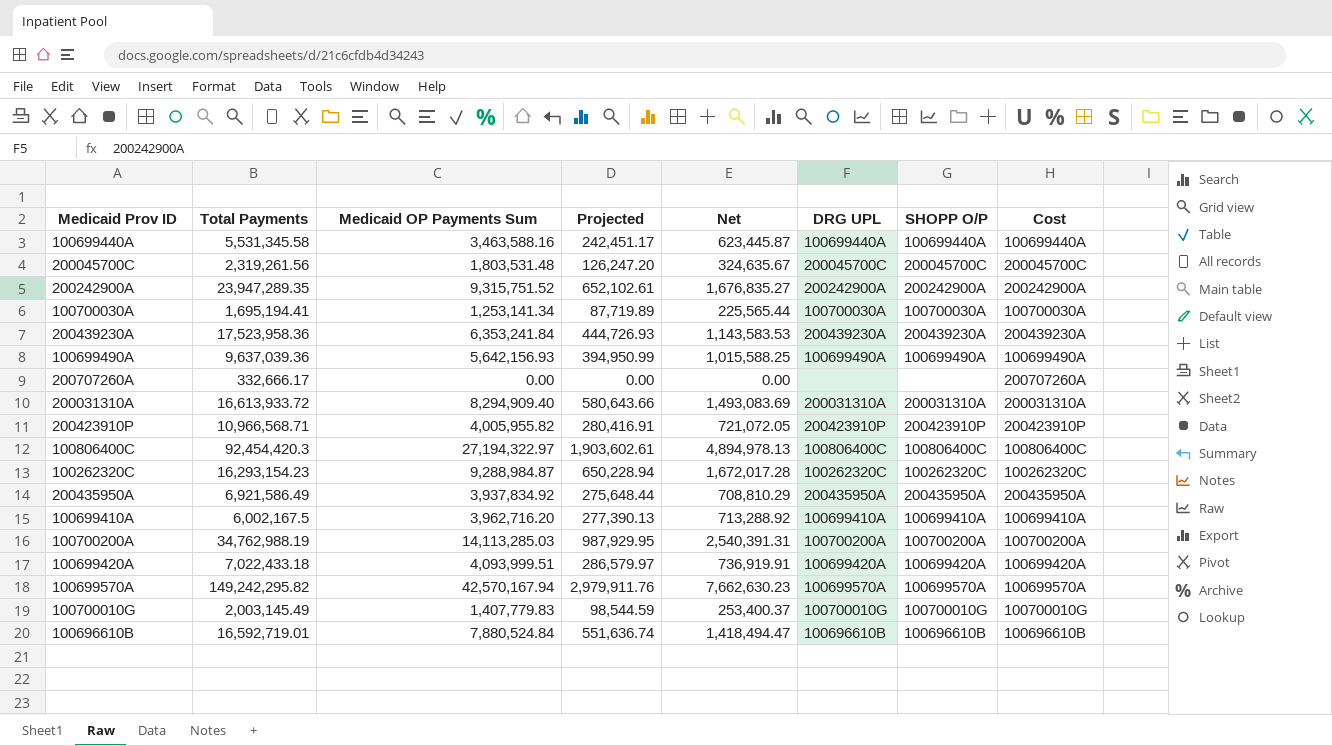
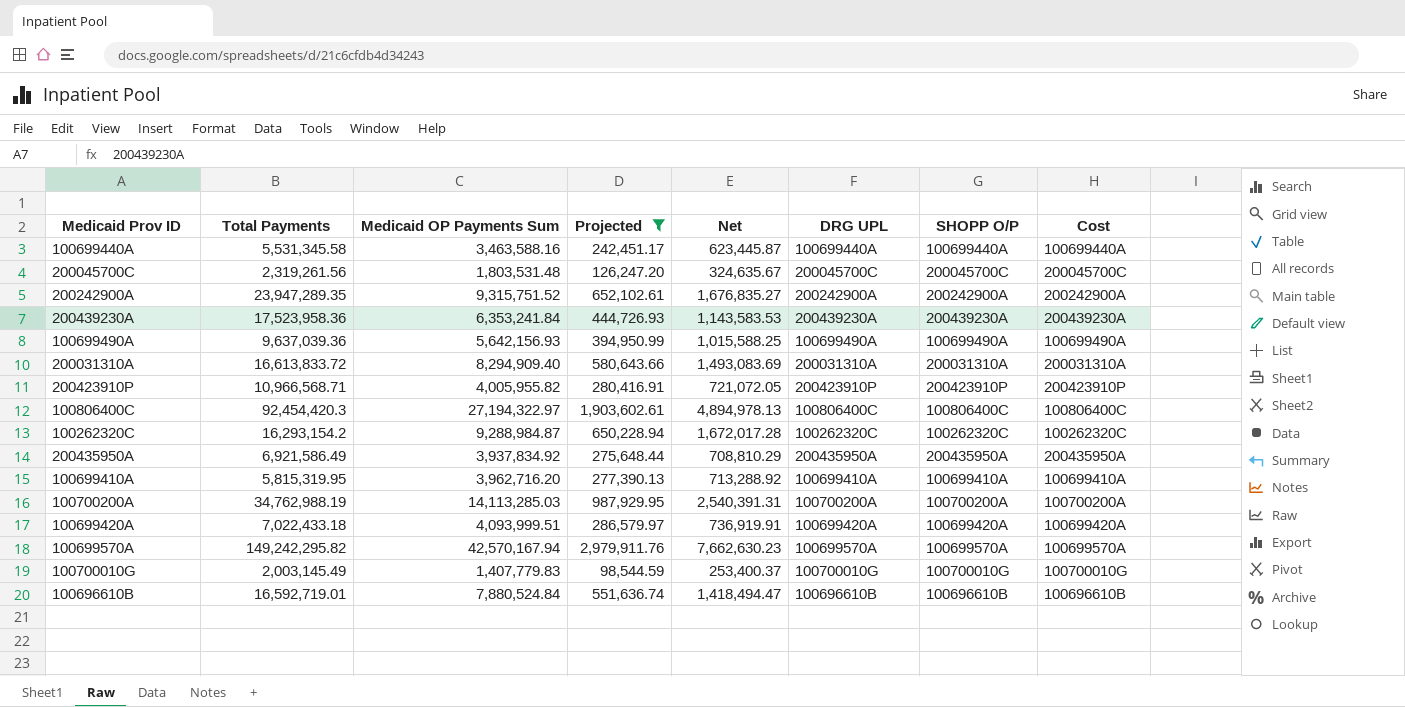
filter: none -> Projected >= 98,544.59
200031310A | Total Payments: 16,613,933.72 -> 16,613,833.72
100262320C | Total Payments: 16,293,154.23 -> 16,293,154.2
100699410A | Total Payments: 6,002,167.5 -> 5,815,319.95

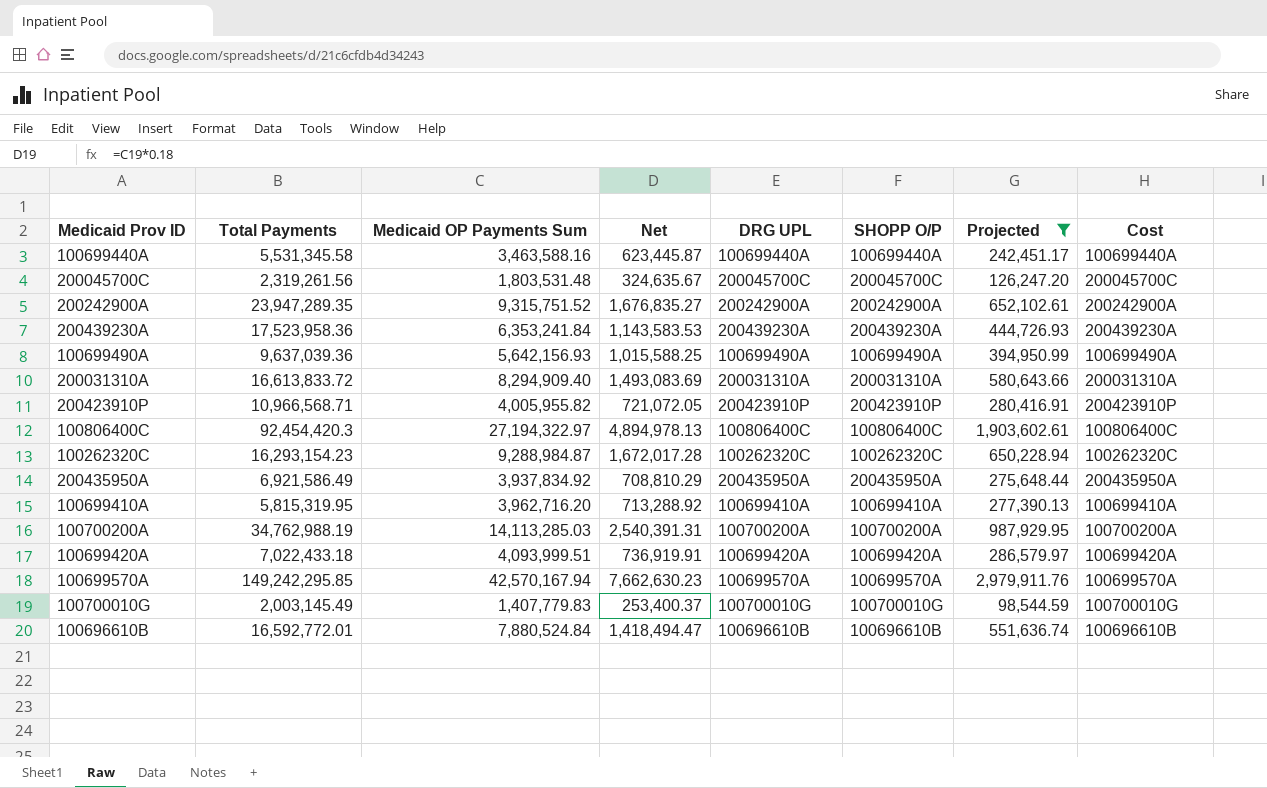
column Projected | position: 4 -> 7
100262320C | Total Payments: 16,293,154.2 -> 16,293,154.23
100699570A | Total Payments: 149,242,295.82 -> 149,242,295.85
100696610B | Total Payments: 16,592,719.01 -> 16,592,772.01

